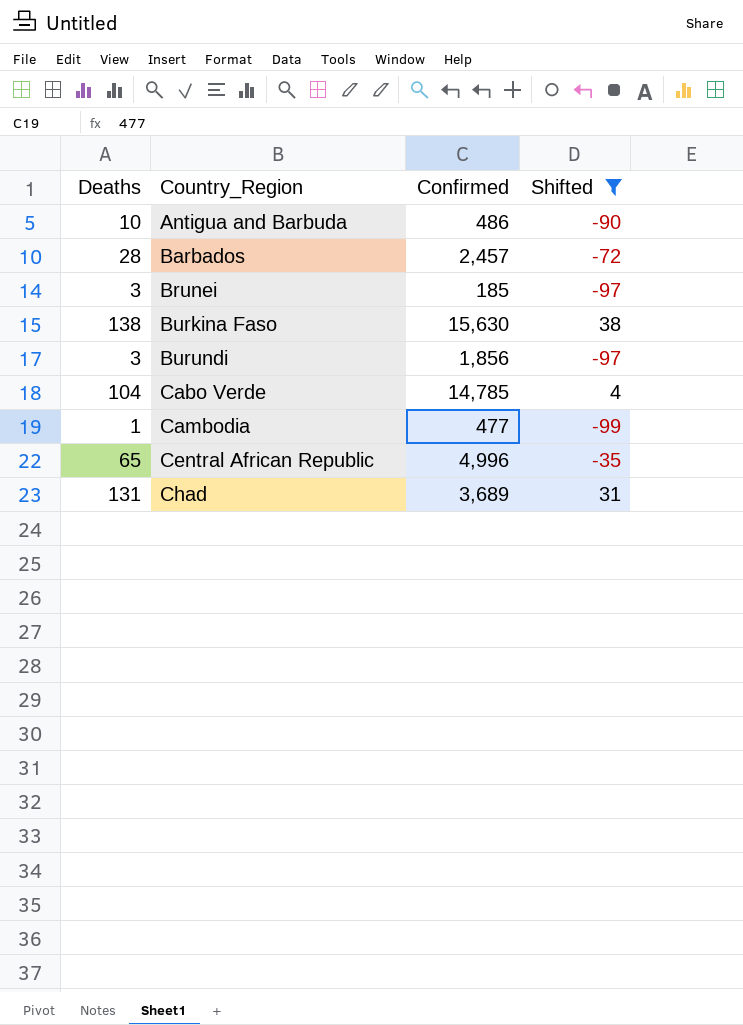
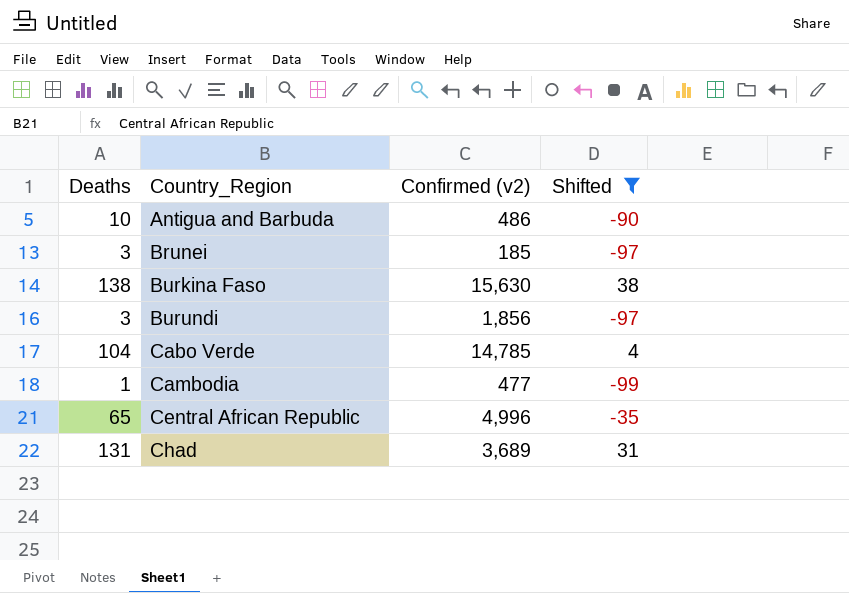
column name: Confirmed -> Confirmed (v2)
row Barbados: 28 | 2,457 | -72 -> none

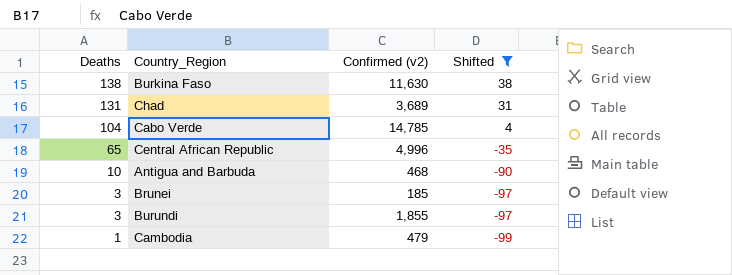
row order: Country_Region ascending -> Deaths descending
Burkina Faso | Confirmed (v2): 15,630 -> 11,630
Antigua and Barbuda | Confirmed (v2): 486 -> 468
Burundi | Confirmed (v2): 1,856 -> 1,855
Cambodia | Confirmed (v2): 477 -> 479

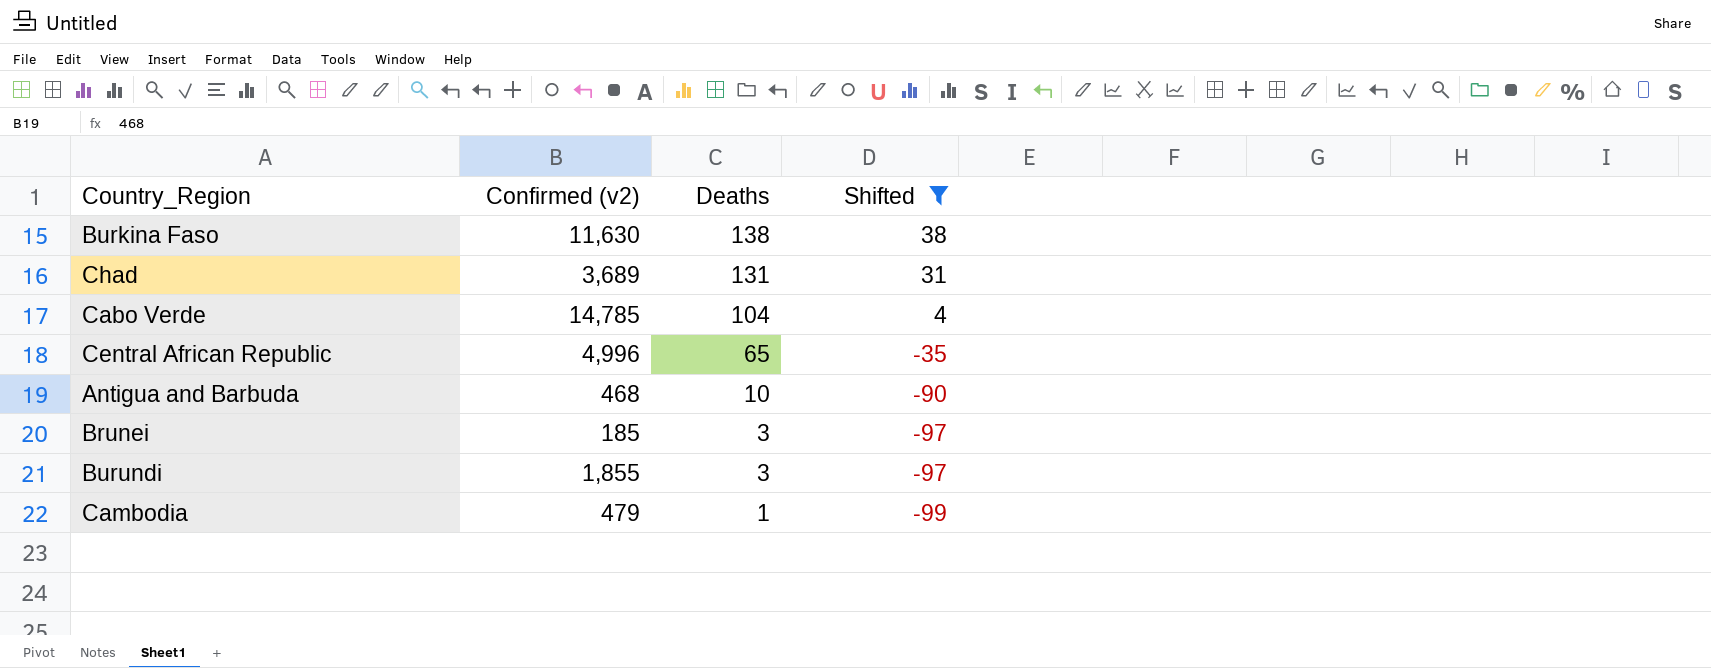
column Deaths | position: 1 -> 3

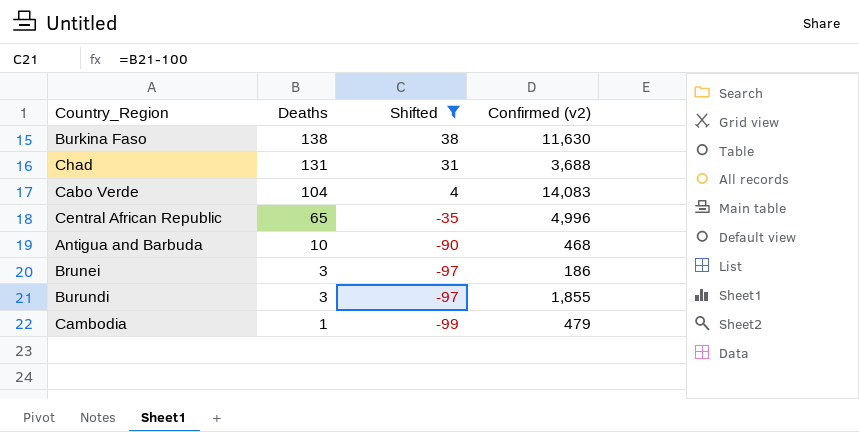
column Confirmed (v2) | position: 2 -> 4
Chad | Confirmed (v2): 3,689 -> 3,688
Cabo Verde | Confirmed (v2): 14,785 -> 14,083
Brunei | Confirmed (v2): 185 -> 186

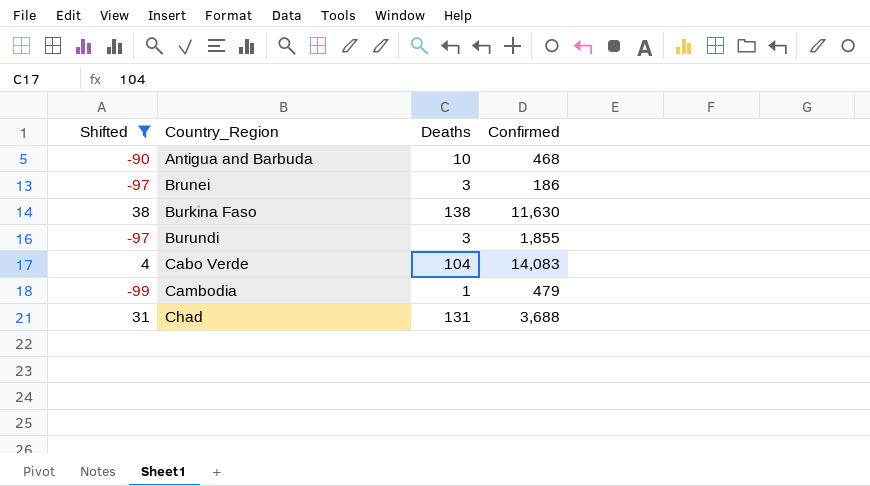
row order: Deaths descending -> Country_Region ascending
column Shifted | position: 3 -> 1
column name: Confirmed (v2) -> Confirmed
row Central African Republic: 65 | -35 | 4,996 -> none

